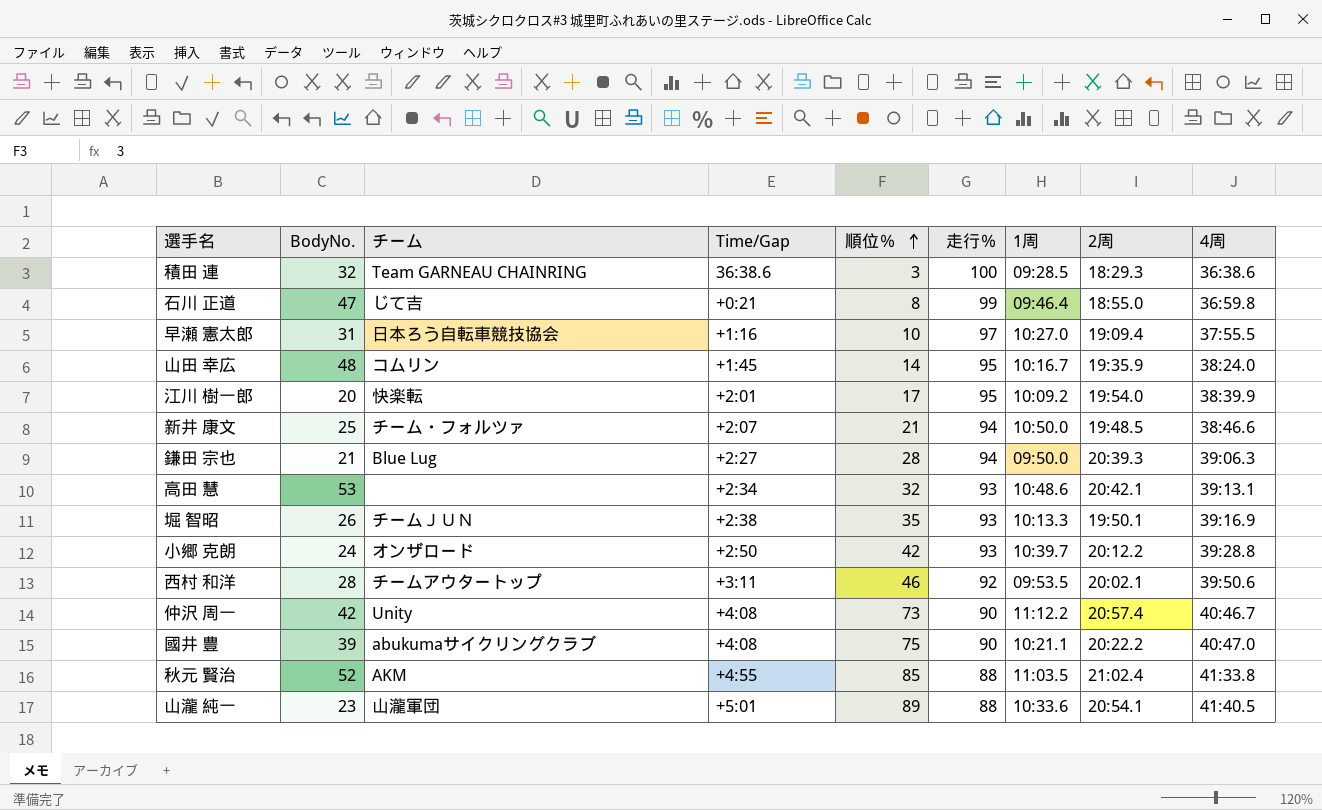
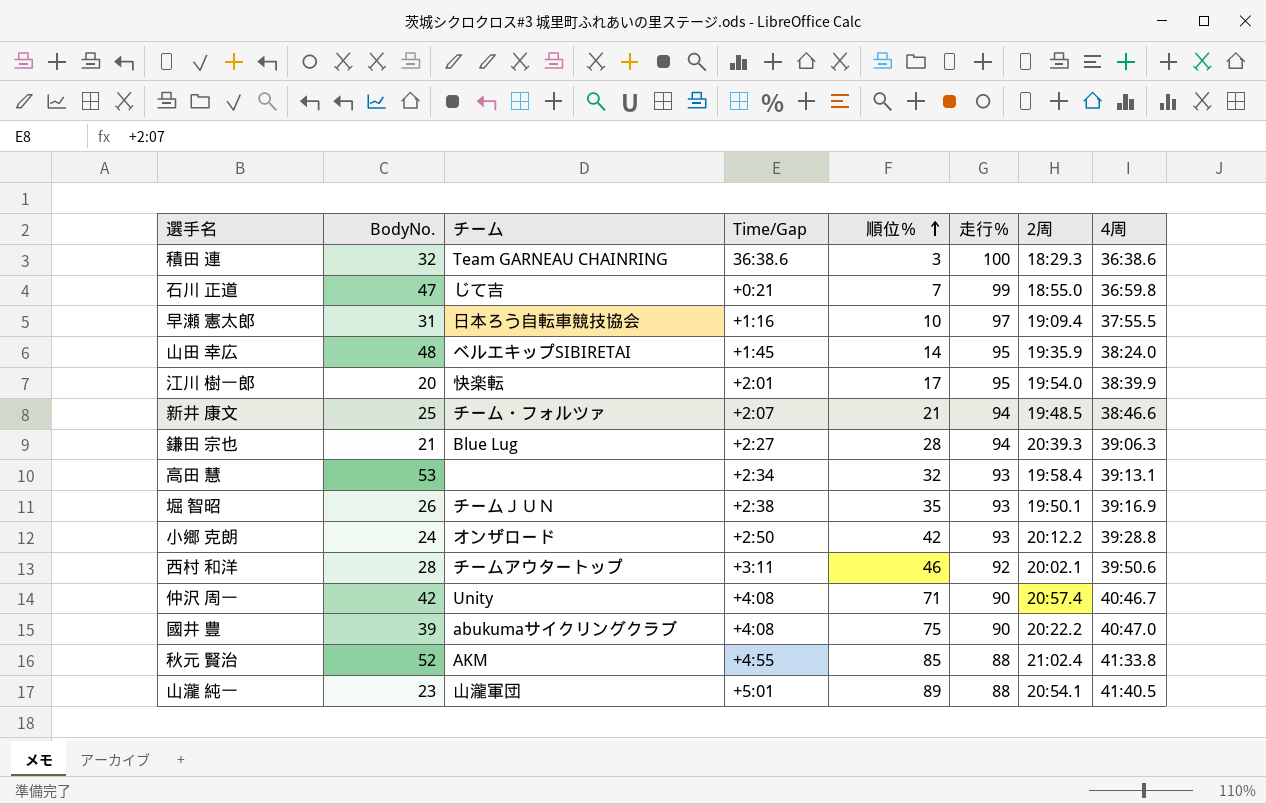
column 1周 | position: 7 -> none
石川 正道 | 順位％: 8 -> 7
山田 幸広 | チーム: コムリン -> ベルエキップSIBIRETAI
高田 慧 | 2周: 20:42.1 -> 19:58.4
仲沢 周一 | 順位％: 73 -> 71

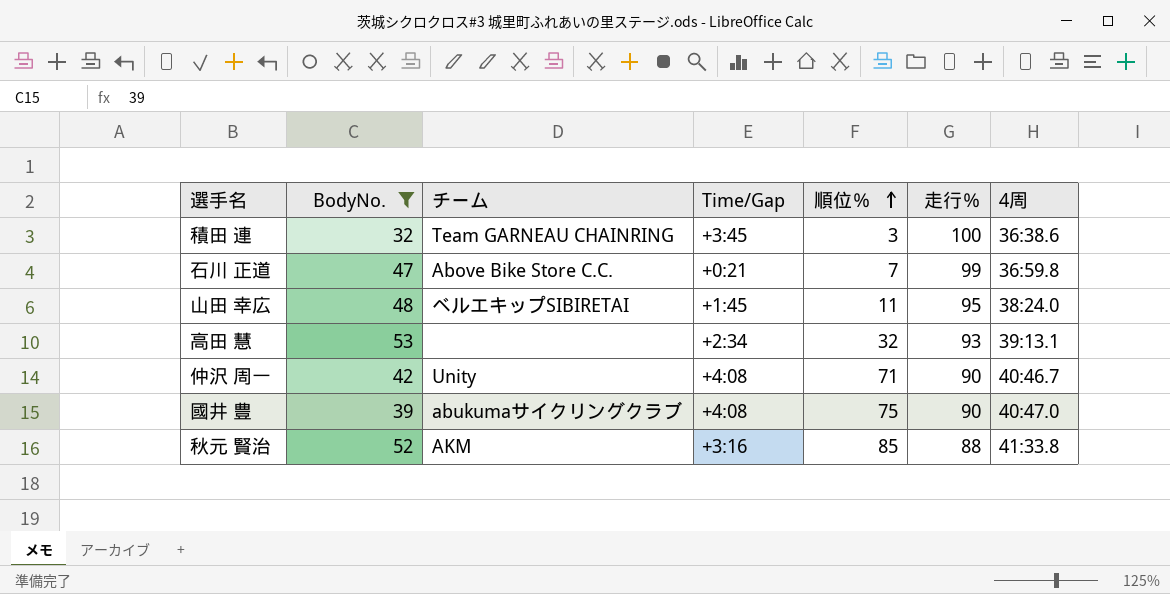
filter: none -> BodyNo. >= 32
column 2周 | position: 7 -> none
積田 連 | Time/Gap: 36:38.6 -> +3:45
石川 正道 | チーム: じて吉 -> Above Bike Store C.C.
山田 幸広 | 順位％: 14 -> 11
秋元 賢治 | Time/Gap: +4:55 -> +3:16

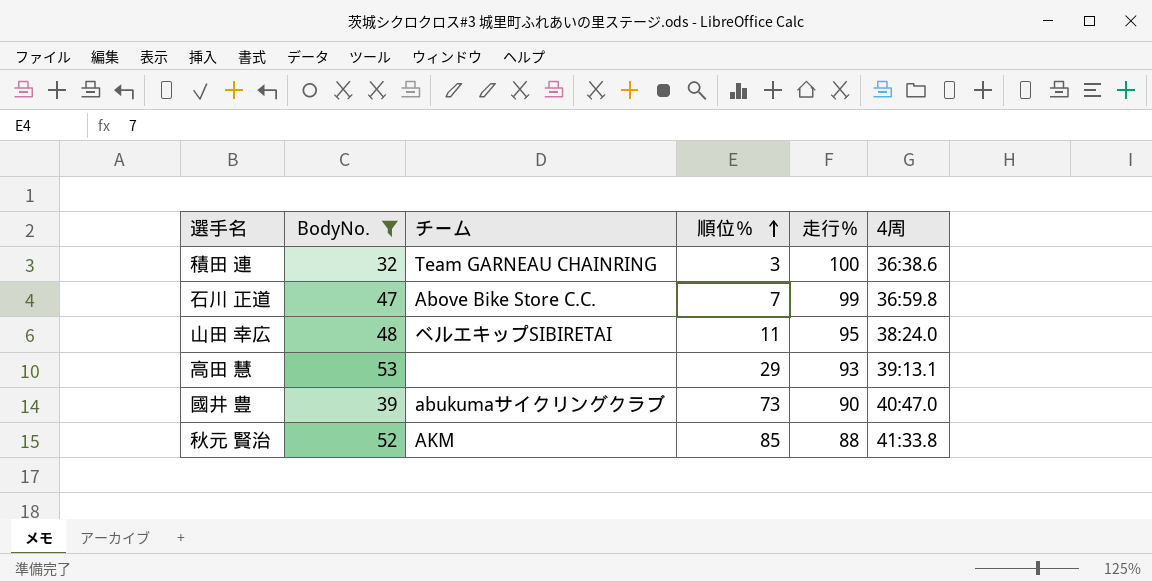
column Time/Gap | position: 4 -> none
row 仲沢 周一: 42 | Unity | +4:08 | 71 | 90 | 40:46.7 -> none
高田 慧 | 順位％: 32 -> 29
國井 豊 | 順位％: 75 -> 73

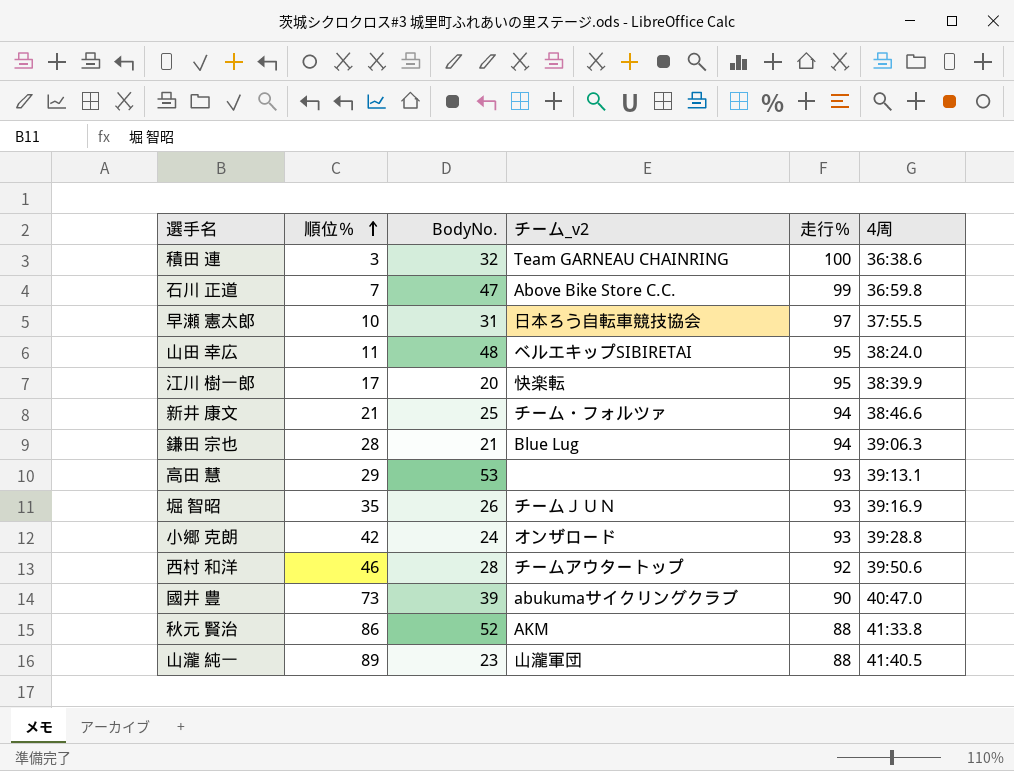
filter: BodyNo. >= 32 -> none
column 順位％ | position: 4 -> 2
column name: チーム -> チーム_v2
秋元 賢治 | 順位％: 85 -> 86

